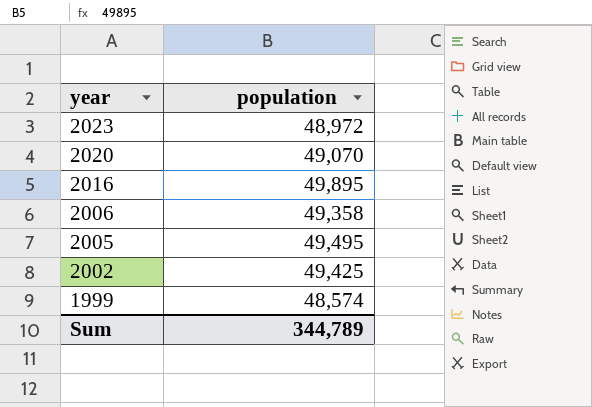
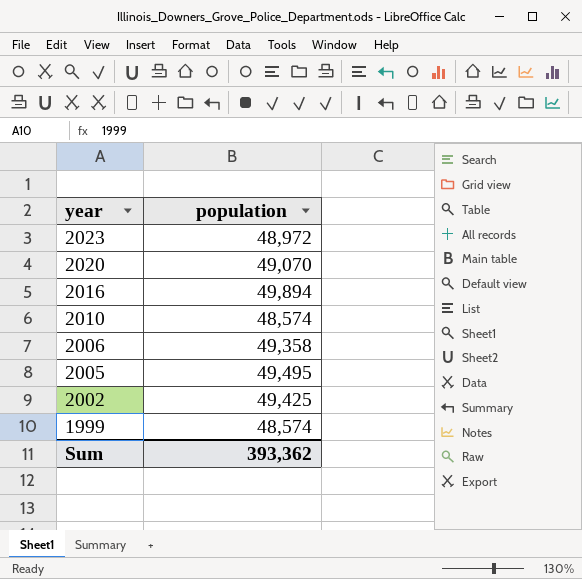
2016 | population: 49,895 -> 49,894
row 2010: none -> 48,574
Sum | population: 344,789 -> 393,362

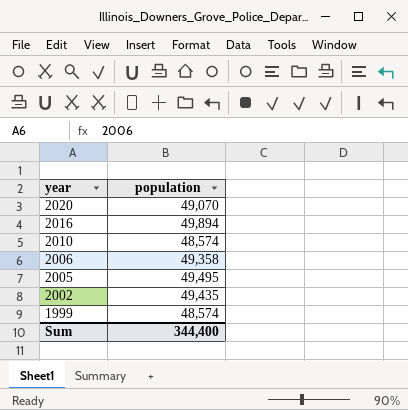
row 2023: 48,972 -> none
2002 | population: 49,425 -> 49,435
Sum | population: 393,362 -> 344,400

